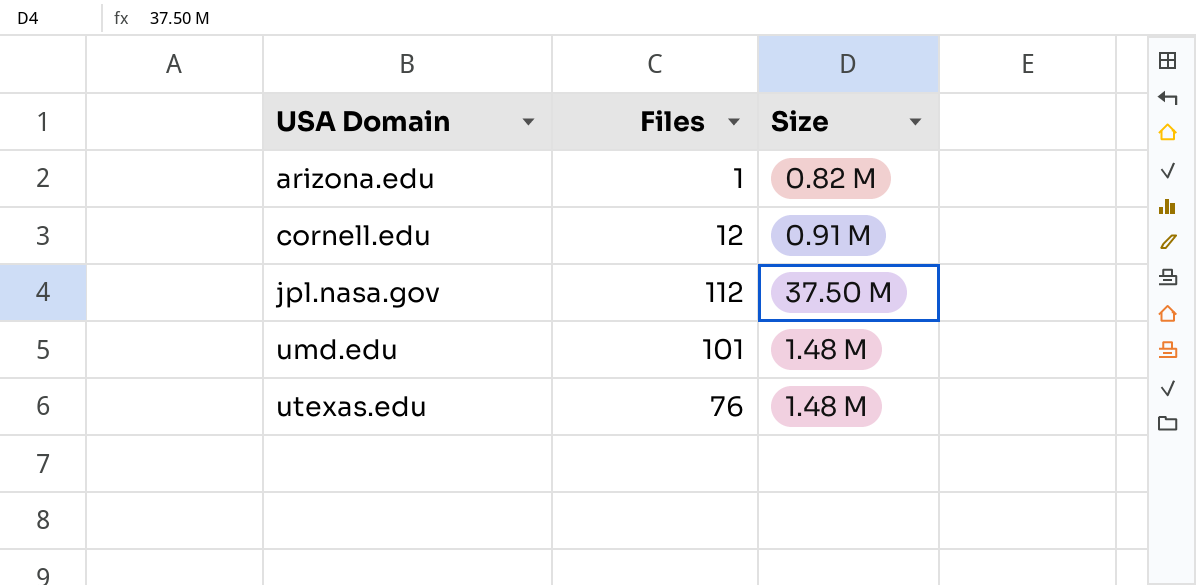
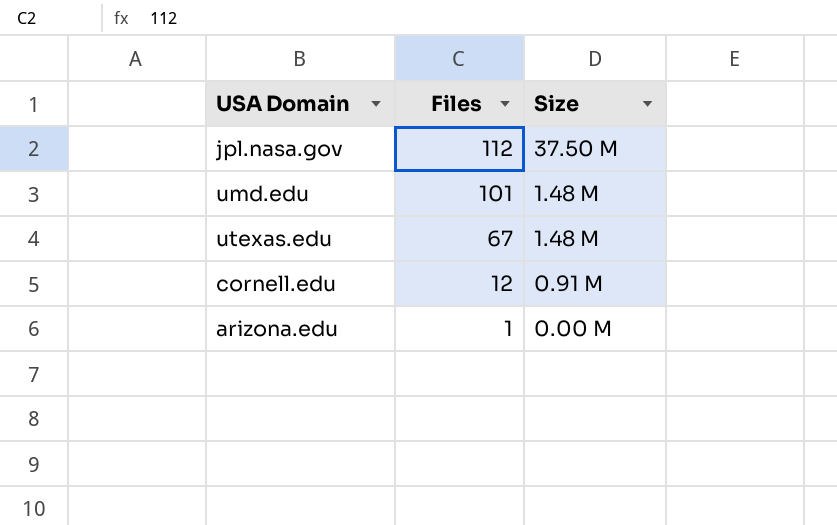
row order: USA Domain ascending -> Files descending
utexas.edu | Files: 76 -> 67
arizona.edu | Size: 0.82 M -> 0.00 M

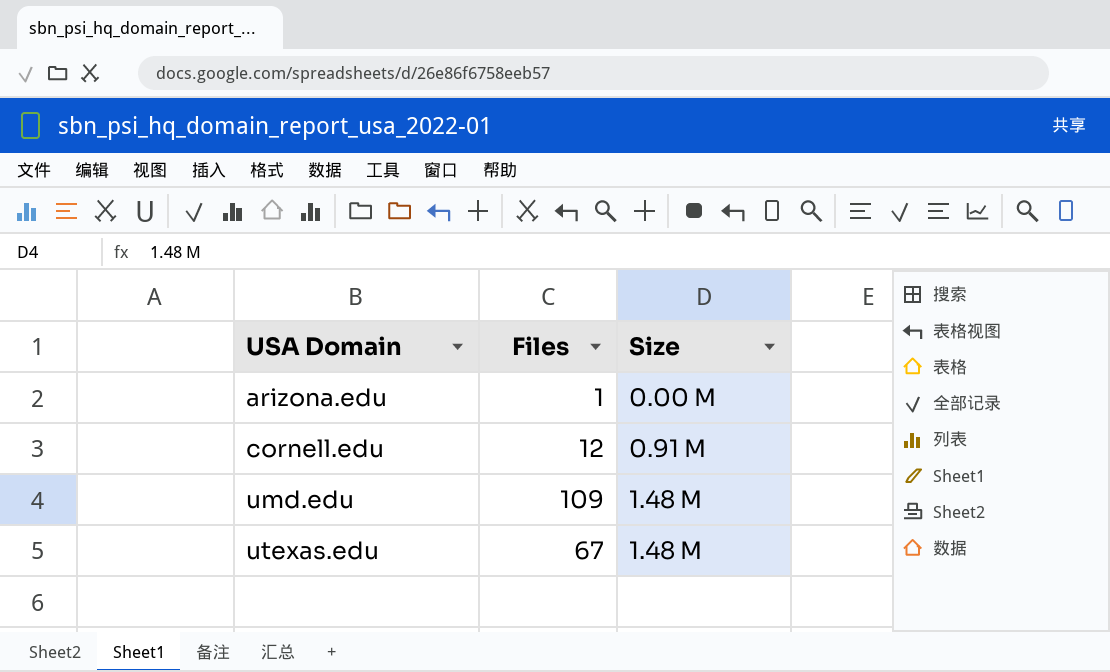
row order: Files descending -> USA Domain ascending
row jpl.nasa.gov: 112 | 37.50 M -> none
umd.edu | Files: 101 -> 109

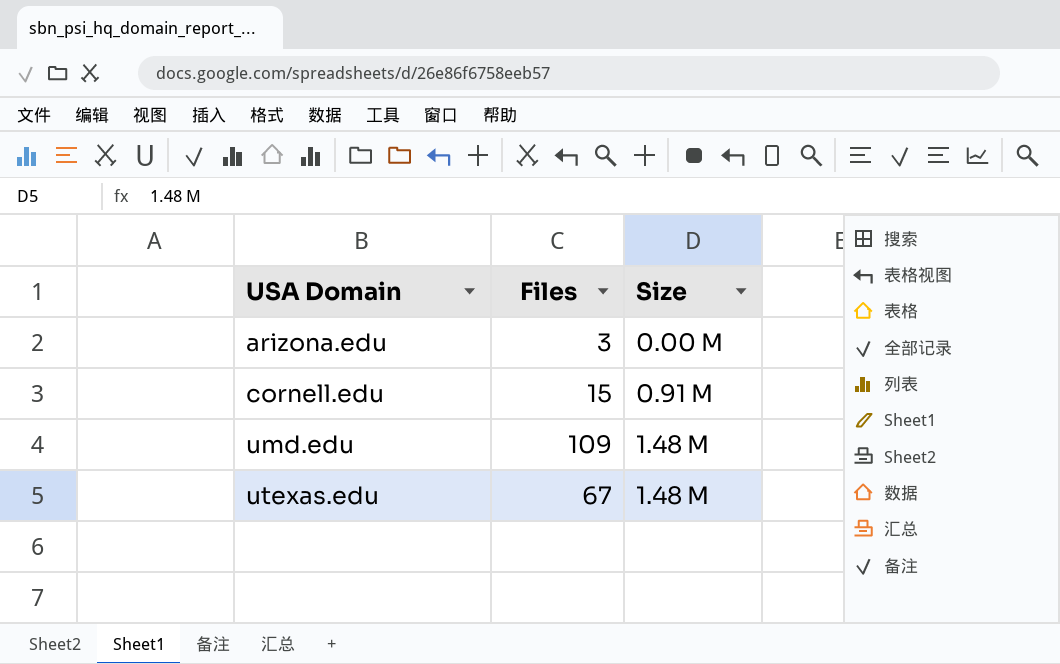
arizona.edu | Files: 1 -> 3
cornell.edu | Files: 12 -> 15

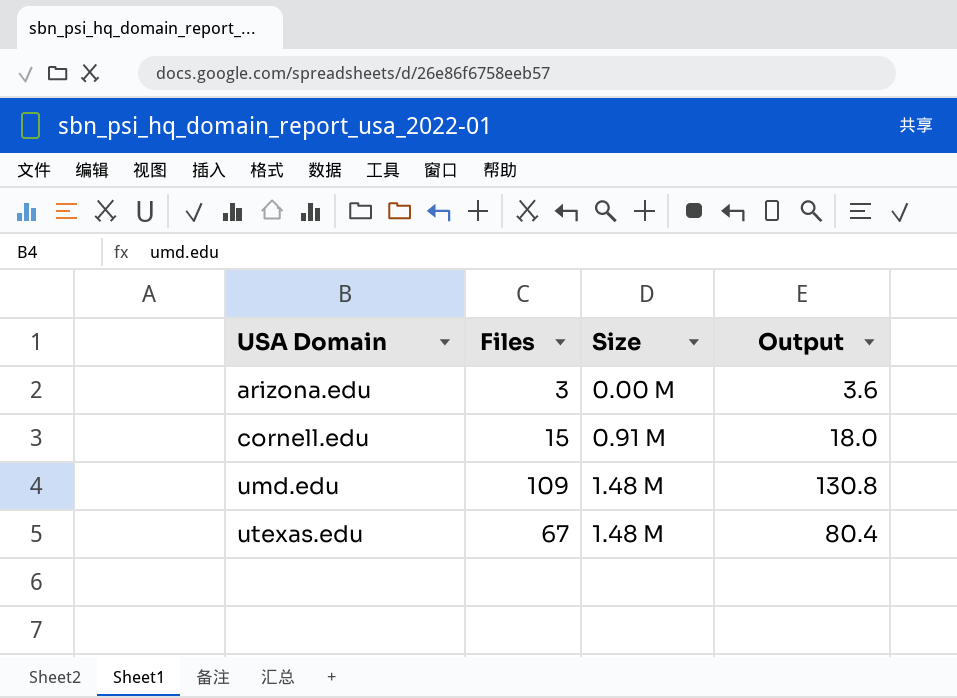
column Output | formula: none -> [Files] * 1.2

